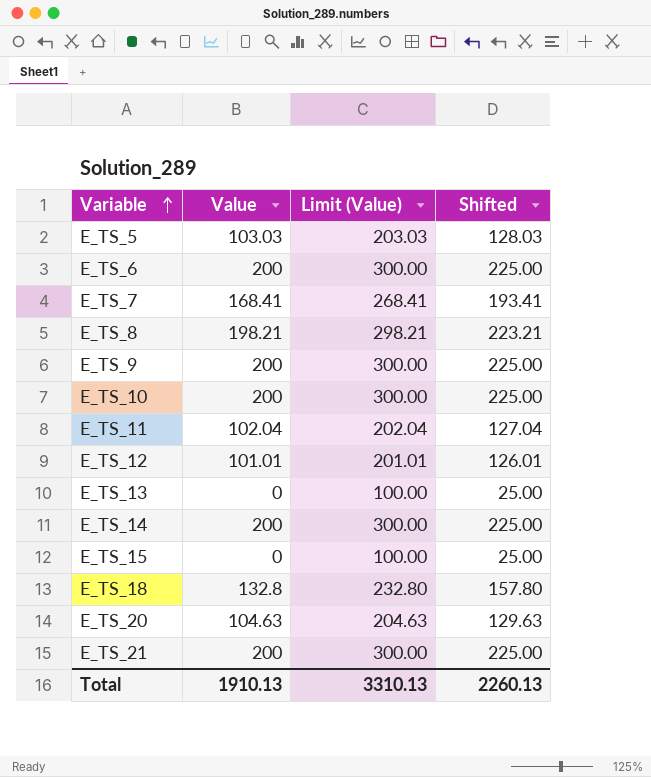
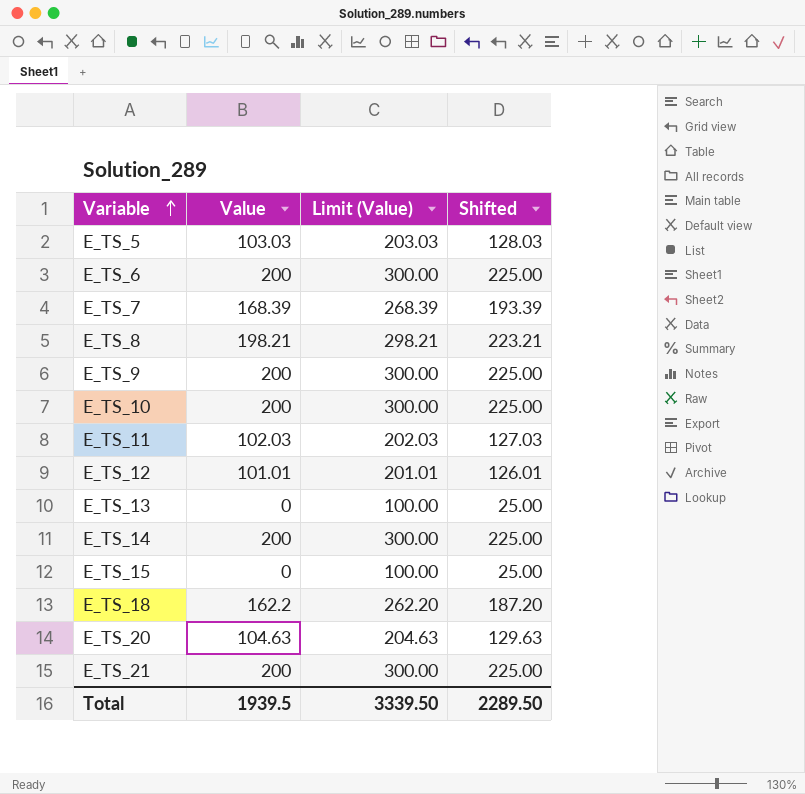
E_TS_7 | Value: 168.41 -> 168.39
E_TS_7 | Limit (Value): 268.41 -> 268.39
E_TS_7 | Shifted: 193.41 -> 193.39
E_TS_11 | Value: 102.04 -> 102.03
E_TS_11 | Limit (Value): 202.04 -> 202.03
E_TS_11 | Shifted: 127.04 -> 127.03
E_TS_18 | Value: 132.8 -> 162.2
E_TS_18 | Limit (Value): 232.80 -> 262.20
E_TS_18 | Shifted: 157.80 -> 187.20
Total | Value: 1910.13 -> 1939.5
Total | Limit (Value): 3310.13 -> 3339.50
Total | Shifted: 2260.13 -> 2289.50

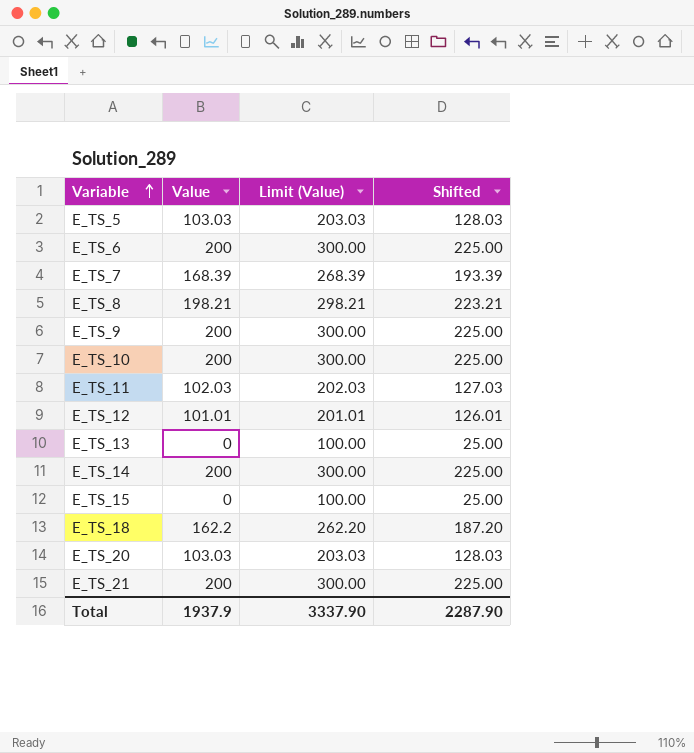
E_TS_20 | Value: 104.63 -> 103.03
E_TS_20 | Limit (Value): 204.63 -> 203.03
E_TS_20 | Shifted: 129.63 -> 128.03
Total | Value: 1939.5 -> 1937.9
Total | Limit (Value): 3339.50 -> 3337.90
Total | Shifted: 2289.50 -> 2287.90

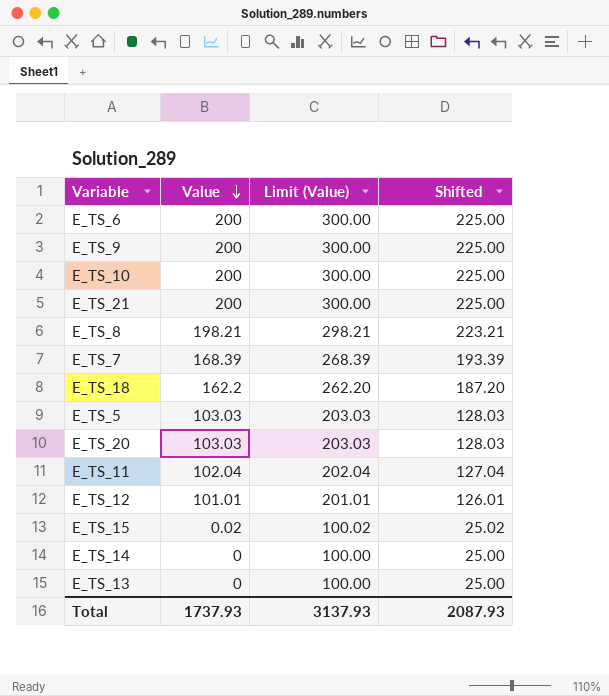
row order: Variable ascending -> Value descending
E_TS_11 | Value: 102.03 -> 102.04
E_TS_11 | Limit (Value): 202.03 -> 202.04
E_TS_11 | Shifted: 127.03 -> 127.04
E_TS_15 | Value: 0 -> 0.02
E_TS_15 | Limit (Value): 100.00 -> 100.02
E_TS_15 | Shifted: 25.00 -> 25.02
E_TS_14 | Value: 200 -> 0
E_TS_14 | Limit (Value): 300.00 -> 100.00
E_TS_14 | Shifted: 225.00 -> 25.00
Total | Value: 1937.9 -> 1737.93
Total | Limit (Value): 3337.90 -> 3137.93
Total | Shifted: 2287.90 -> 2087.93

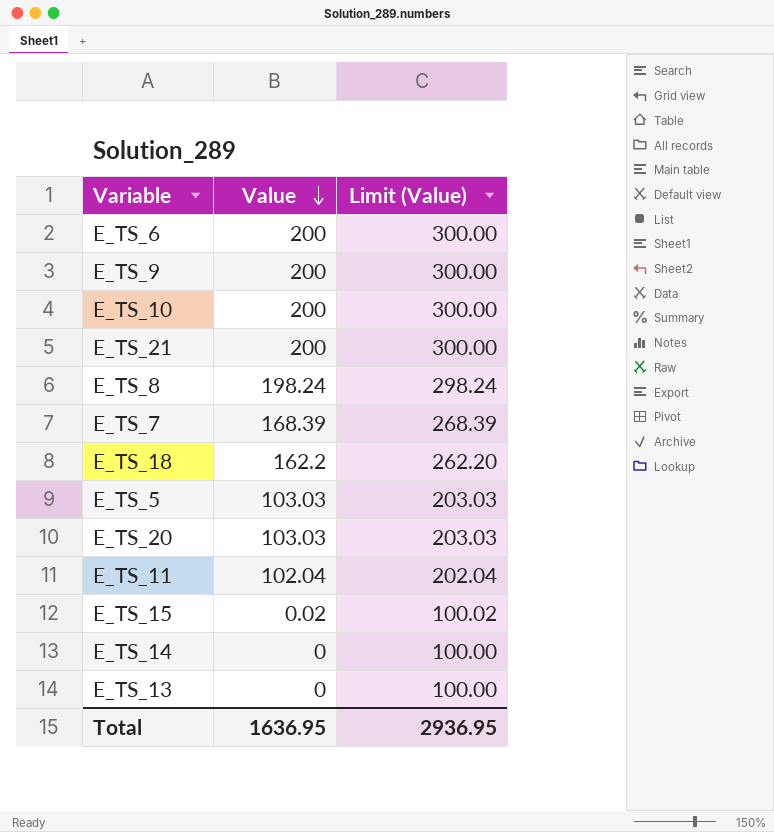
column Shifted | formula: [Value] + 25 -> none
row E_TS_12: 101.01 | 201.01 | 126.01 -> none
E_TS_8 | Value: 198.21 -> 198.24
E_TS_8 | Limit (Value): 298.21 -> 298.24
Total | Value: 1737.93 -> 1636.95
Total | Limit (Value): 3137.93 -> 2936.95

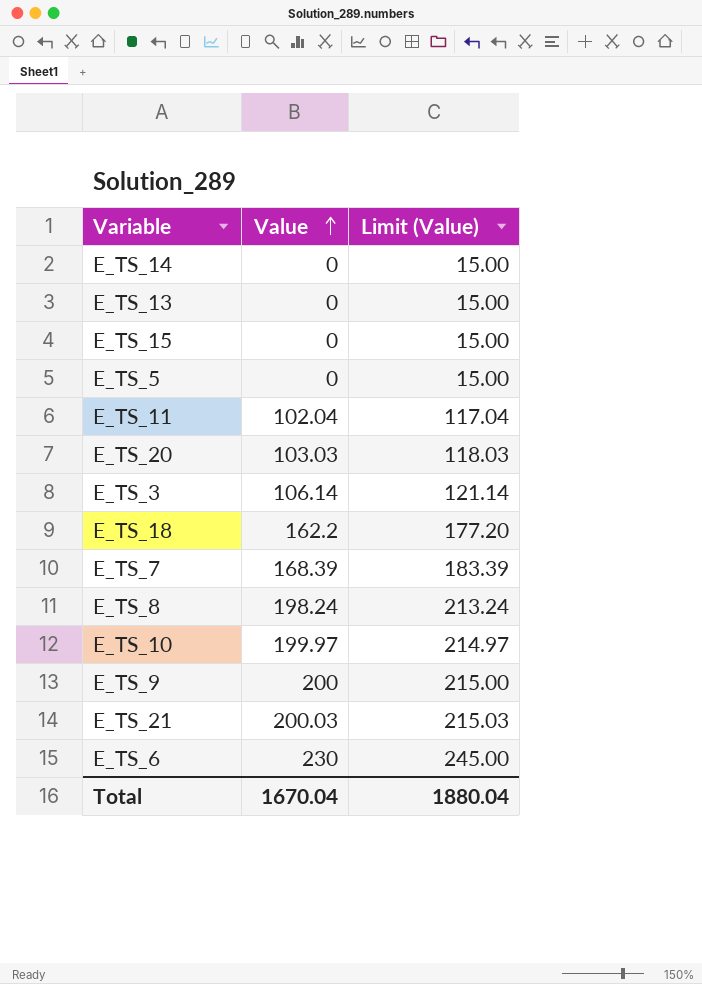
row order: Value descending -> Value ascending
column Limit (Value) | formula: [Value] + 100 -> [Value] + 15
E_TS_15 | Value: 0.02 -> 0
E_TS_5 | Value: 103.03 -> 0
row E_TS_3: none -> 106.14 | 121.14
E_TS_10 | Value: 200 -> 199.97
E_TS_21 | Value: 200 -> 200.03
E_TS_6 | Value: 200 -> 230
Total | Value: 1636.95 -> 1670.04
Total | Limit (Value): 2936.95 -> 1880.04

